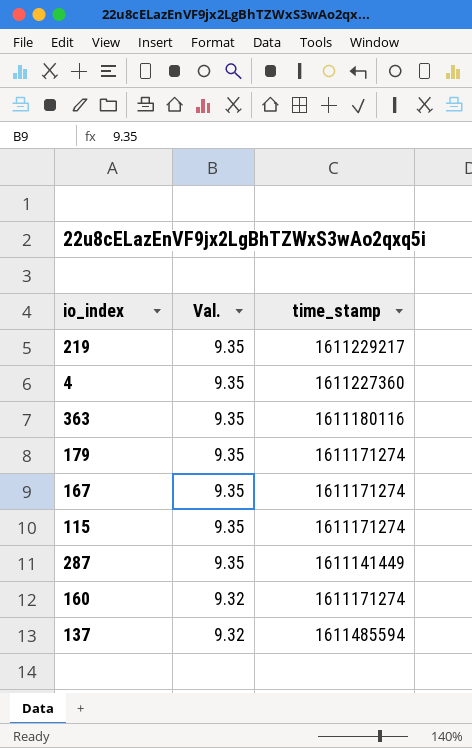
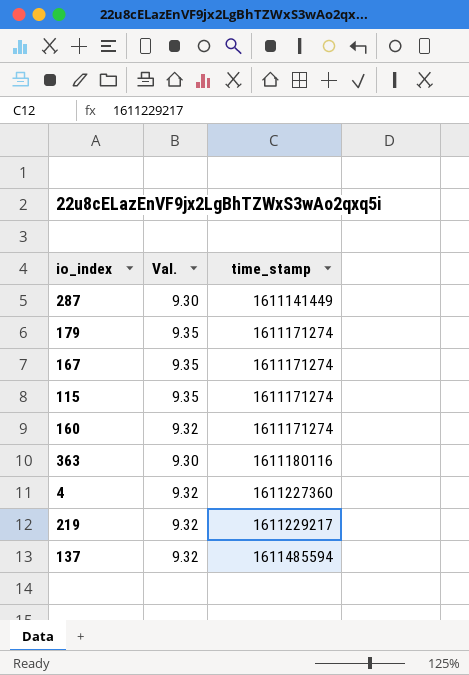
row order: Val. descending -> time_stamp ascending
287 | Val.: 9.35 -> 9.30
363 | Val.: 9.35 -> 9.30
4 | Val.: 9.35 -> 9.32
219 | Val.: 9.35 -> 9.32

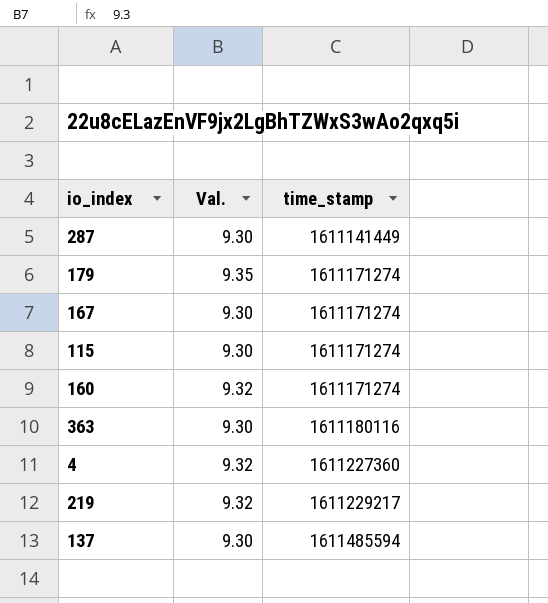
167 | Val.: 9.35 -> 9.30
115 | Val.: 9.35 -> 9.30
137 | Val.: 9.32 -> 9.30

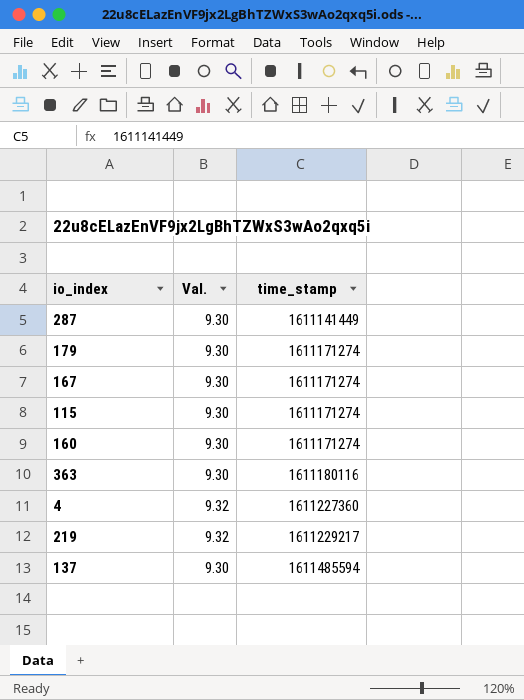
179 | Val.: 9.35 -> 9.30
160 | Val.: 9.32 -> 9.30

